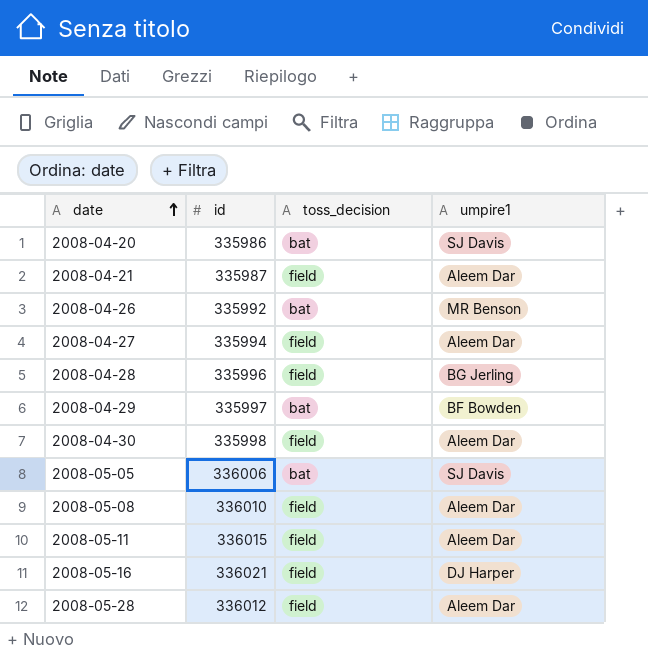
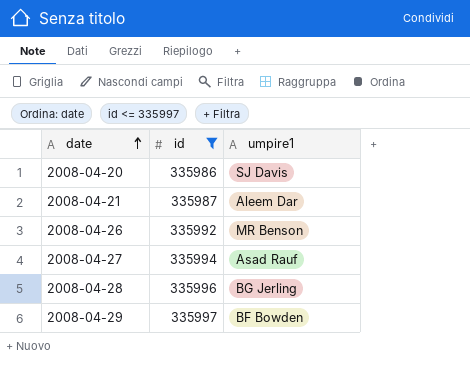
filter: none -> id <= 335997
column toss_decision | position: 3 -> none
2008-04-27 | umpire1: Aleem Dar -> Asad Rauf

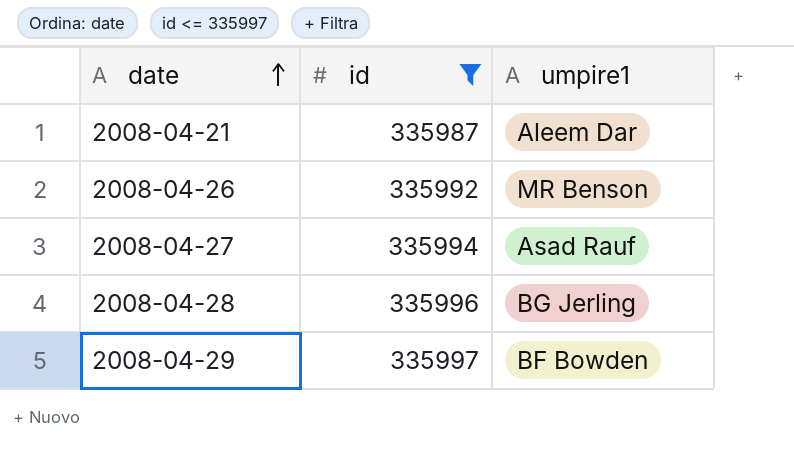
row 2008-04-20: 335986 | SJ Davis -> none

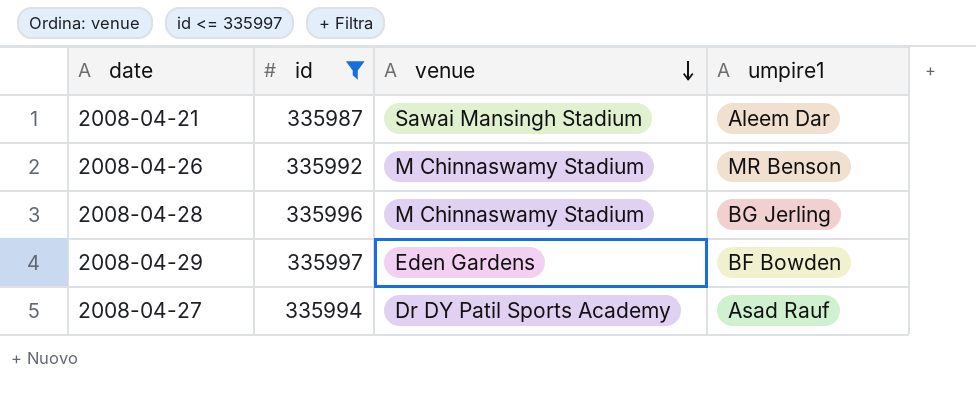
row order: date ascending -> venue descending
column venue | position: none -> 3

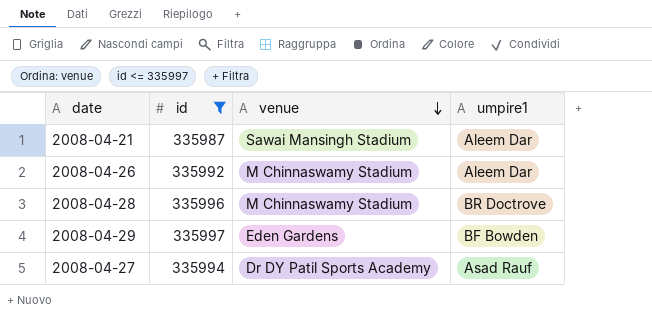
2008-04-26 | umpire1: MR Benson -> Aleem Dar
2008-04-28 | umpire1: BG Jerling -> BR Doctrove

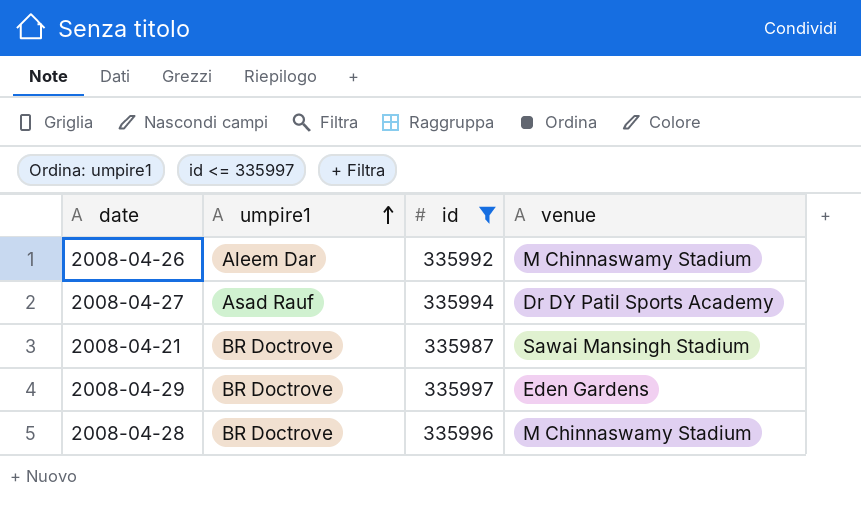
row order: venue descending -> umpire1 ascending
column umpire1 | position: 4 -> 2
2008-04-21 | umpire1: Aleem Dar -> BR Doctrove
2008-04-29 | umpire1: BF Bowden -> BR Doctrove

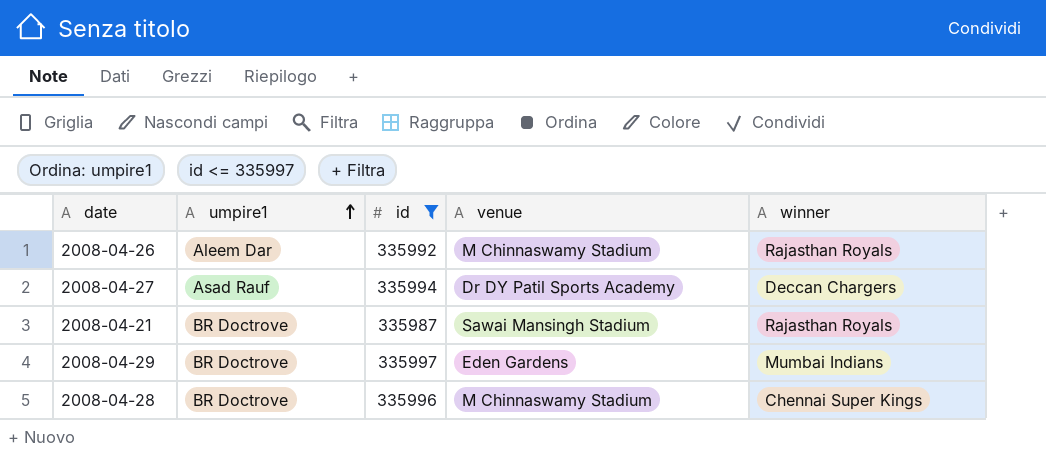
column winner | position: none -> 5

